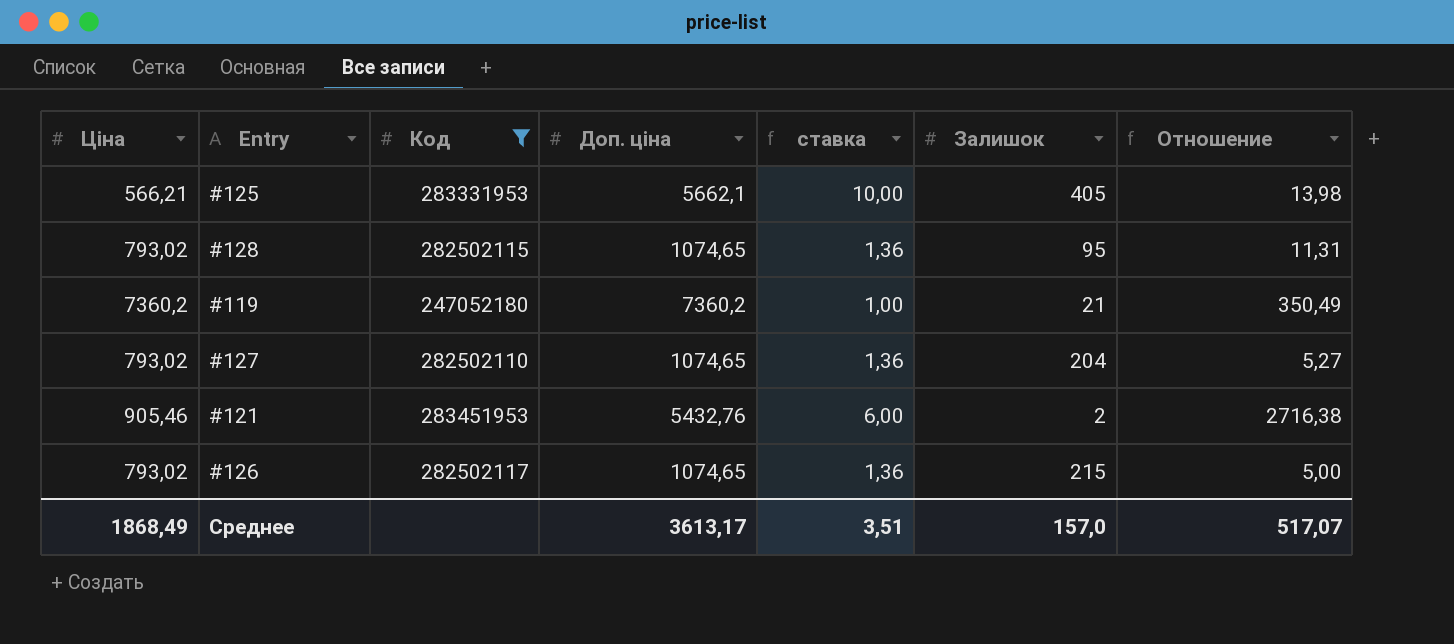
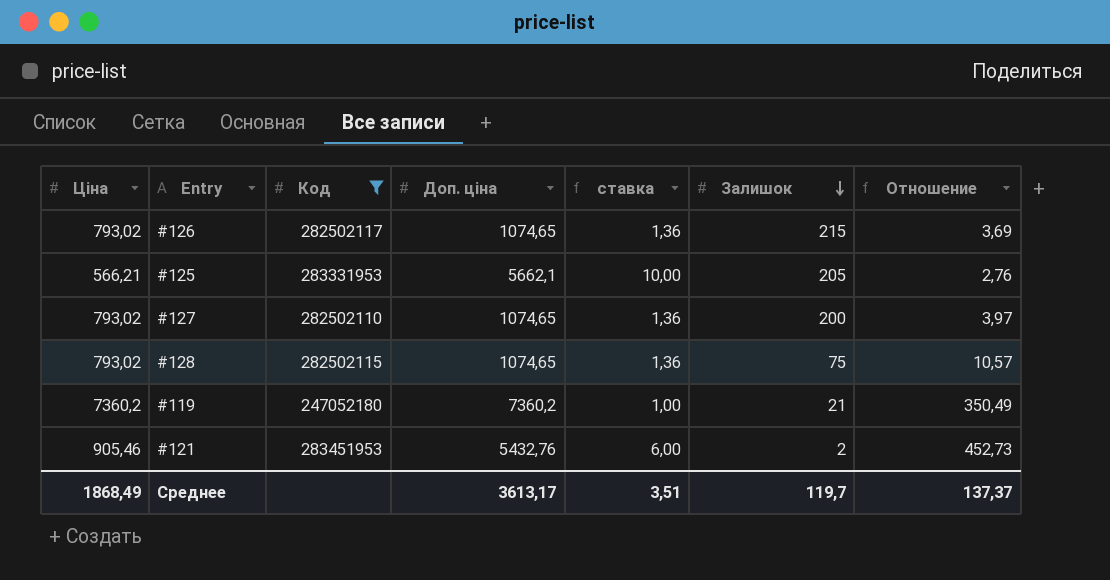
row order: none -> Залишок descending
column Отношение | formula: [Доп. ціна] / [Залишок] -> [Ціна] / [Залишок]
#125 | Залишок: 405 -> 205
#127 | Залишок: 204 -> 200
#128 | Залишок: 95 -> 75
Среднее | Залишок: 157,0 -> 119,7
Среднее | Отношение: 517,07 -> 137,37

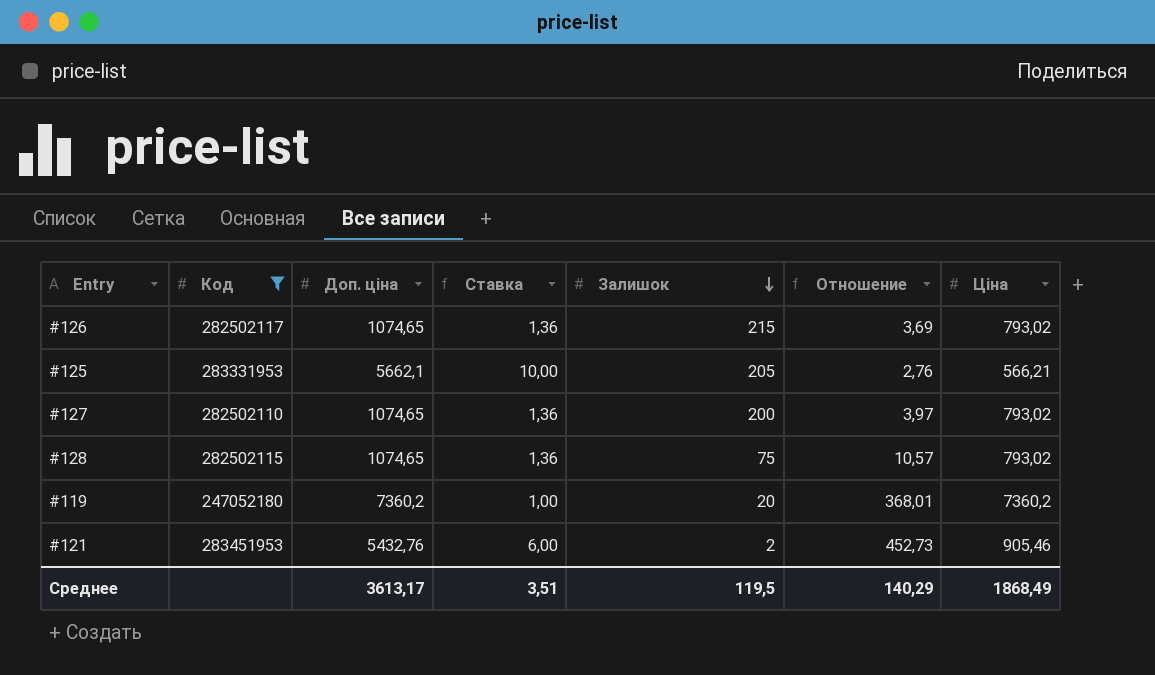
column name: ставка -> Ставка
column Ціна | position: 1 -> 7
#119 | Залишок: 21 -> 20
#119 | Отношение: 350,49 -> 368,01
Среднее | Залишок: 119,7 -> 119,5
Среднее | Отношение: 137,37 -> 140,29

